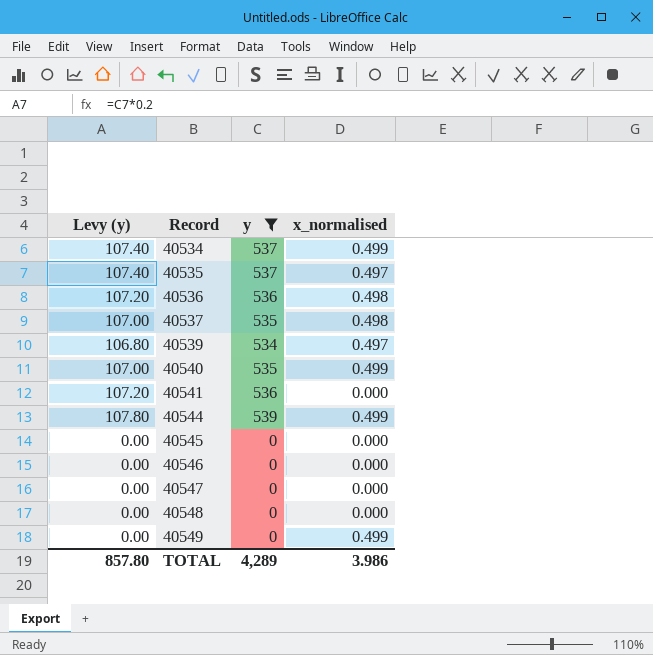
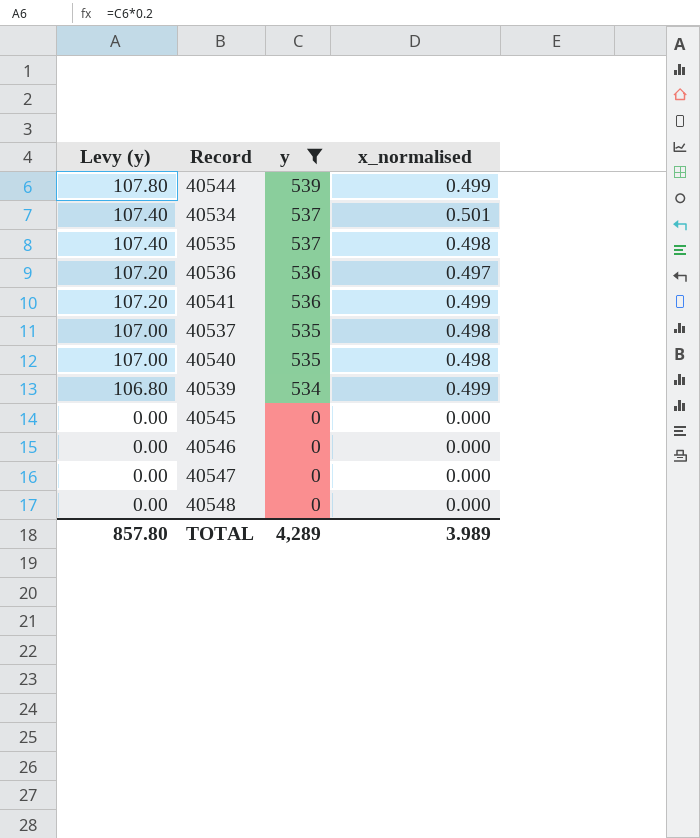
row order: Record ascending -> Levy (y) descending
row 40549: 0.00 | 0 | 0.499 -> none
40534 | x_normalised: 0.499 -> 0.501
40535 | x_normalised: 0.497 -> 0.498
40536 | x_normalised: 0.498 -> 0.497
40541 | x_normalised: 0.000 -> 0.499
40540 | x_normalised: 0.499 -> 0.498
40539 | x_normalised: 0.497 -> 0.499
TOTAL | x_normalised: 3.986 -> 3.989

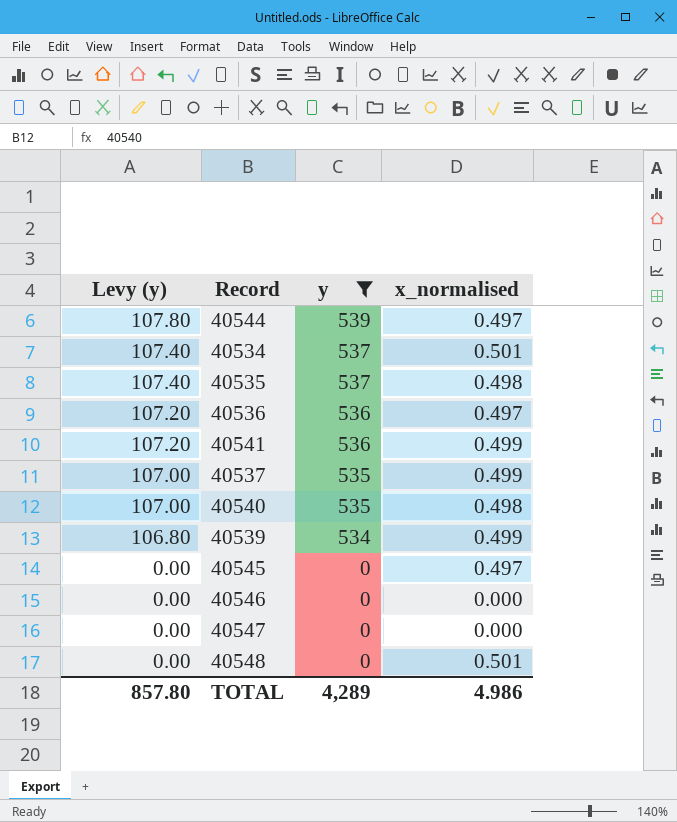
40544 | x_normalised: 0.499 -> 0.497
40537 | x_normalised: 0.498 -> 0.499
40545 | x_normalised: 0.000 -> 0.497
40548 | x_normalised: 0.000 -> 0.501
TOTAL | x_normalised: 3.989 -> 4.986

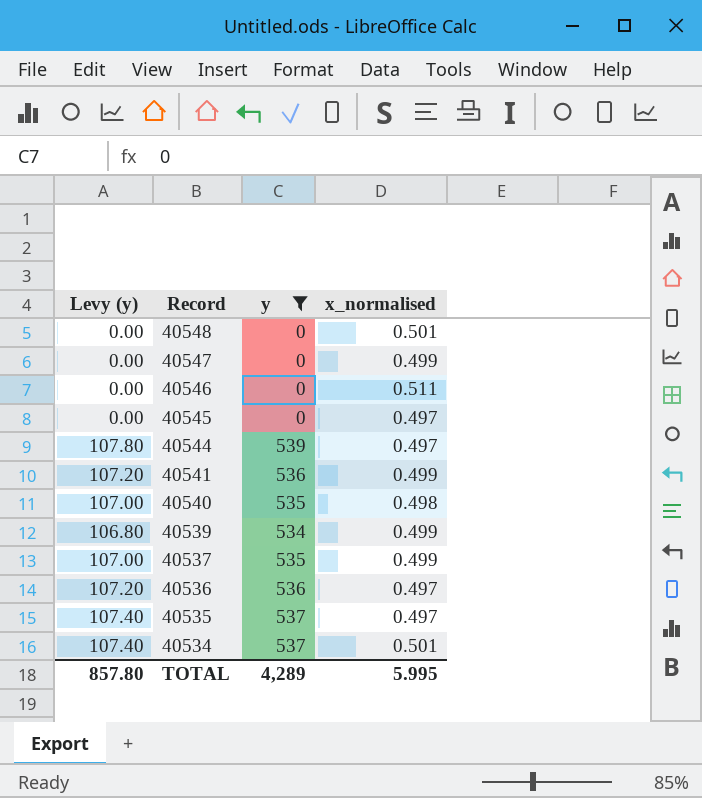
row order: Levy (y) descending -> Record descending
40547 | x_normalised: 0.000 -> 0.499
40546 | x_normalised: 0.000 -> 0.511
40535 | x_normalised: 0.498 -> 0.497
TOTAL | x_normalised: 4.986 -> 5.995

